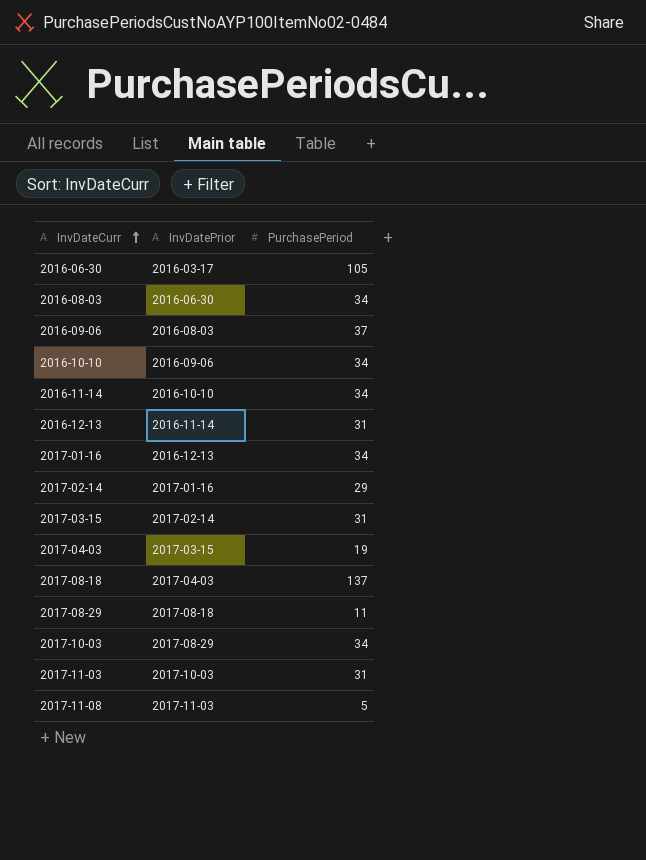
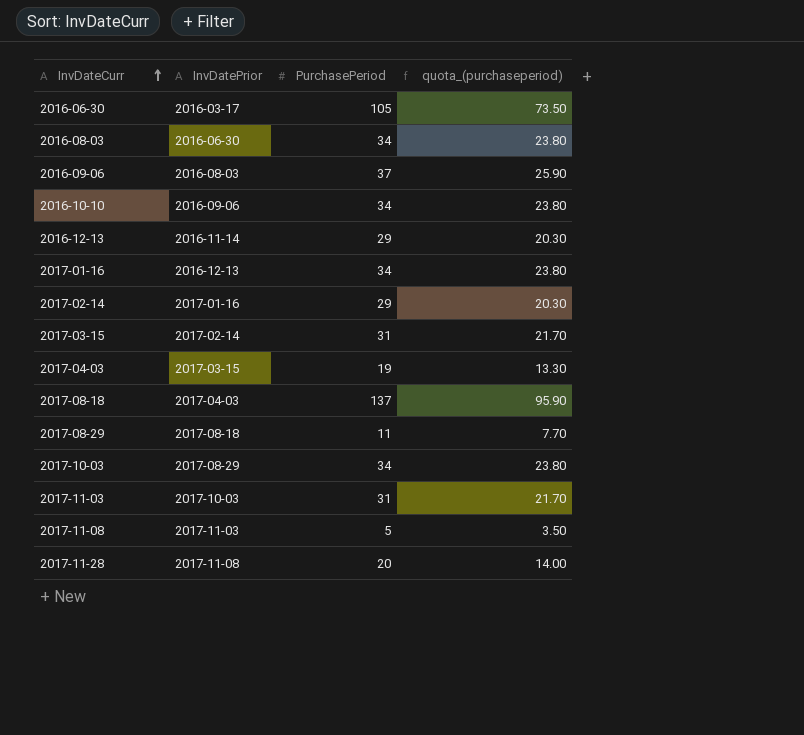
column quota_(purchaseperiod) | formula: none -> [PurchasePeriod] * 0.7
row 2016-11-14: 2016-10-10 | 34 -> none
2016-12-13 | PurchasePeriod: 31 -> 29
row 2017-11-28: none -> 2017-11-08 | 20 | 14.00

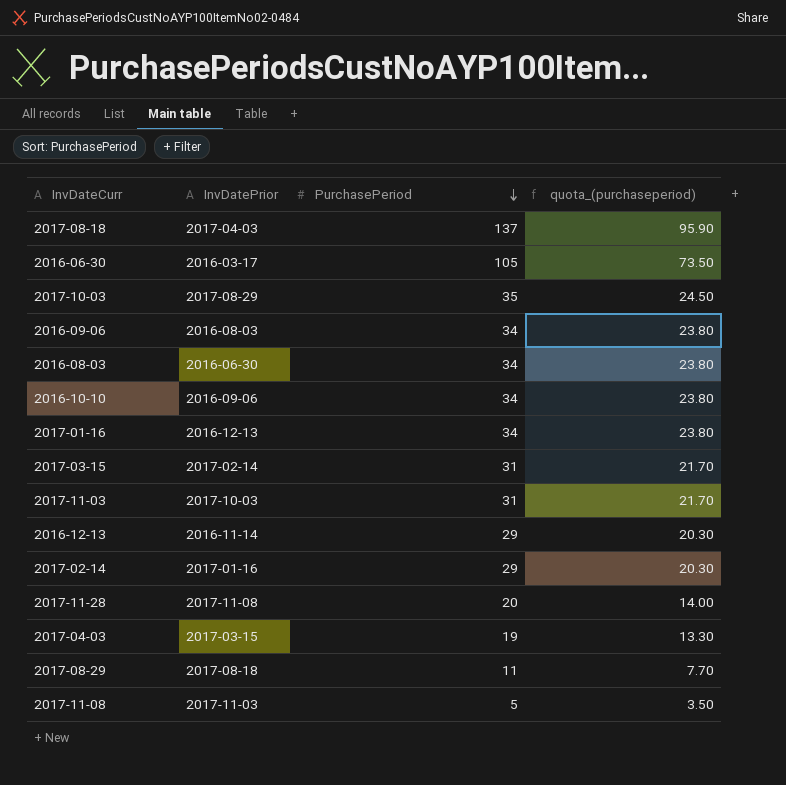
row order: InvDateCurr ascending -> PurchasePeriod descending
2017-10-03 | PurchasePeriod: 34 -> 35
2017-10-03 | quota_(purchaseperiod): 23.80 -> 24.50
2016-09-06 | PurchasePeriod: 37 -> 34
2016-09-06 | quota_(purchaseperiod): 25.90 -> 23.80

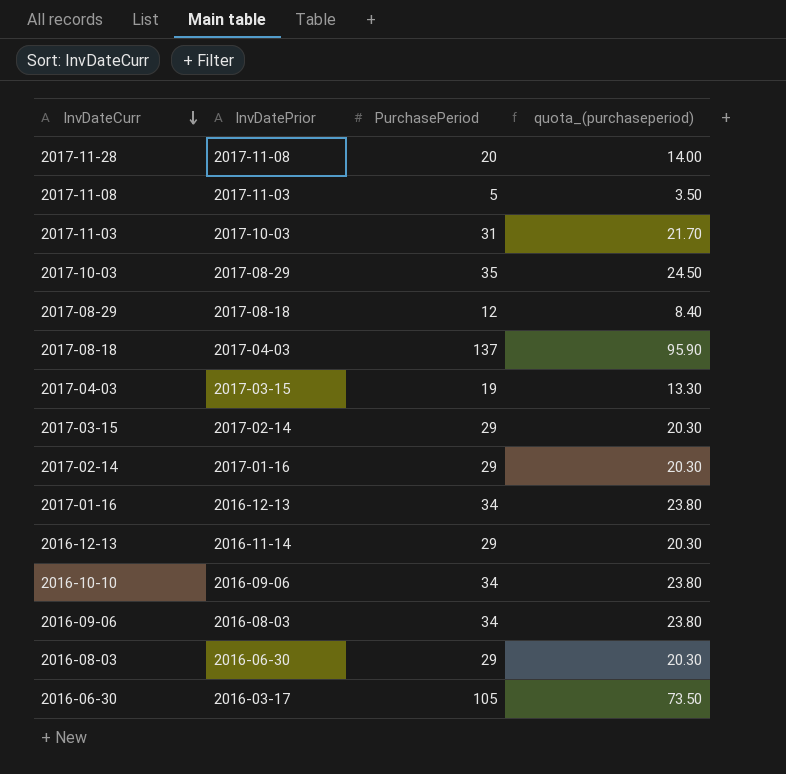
row order: PurchasePeriod descending -> InvDateCurr descending
2017-08-29 | PurchasePeriod: 11 -> 12
2017-08-29 | quota_(purchaseperiod): 7.70 -> 8.40
2017-03-15 | PurchasePeriod: 31 -> 29
2017-03-15 | quota_(purchaseperiod): 21.70 -> 20.30
2016-08-03 | PurchasePeriod: 34 -> 29
2016-08-03 | quota_(purchaseperiod): 23.80 -> 20.30

